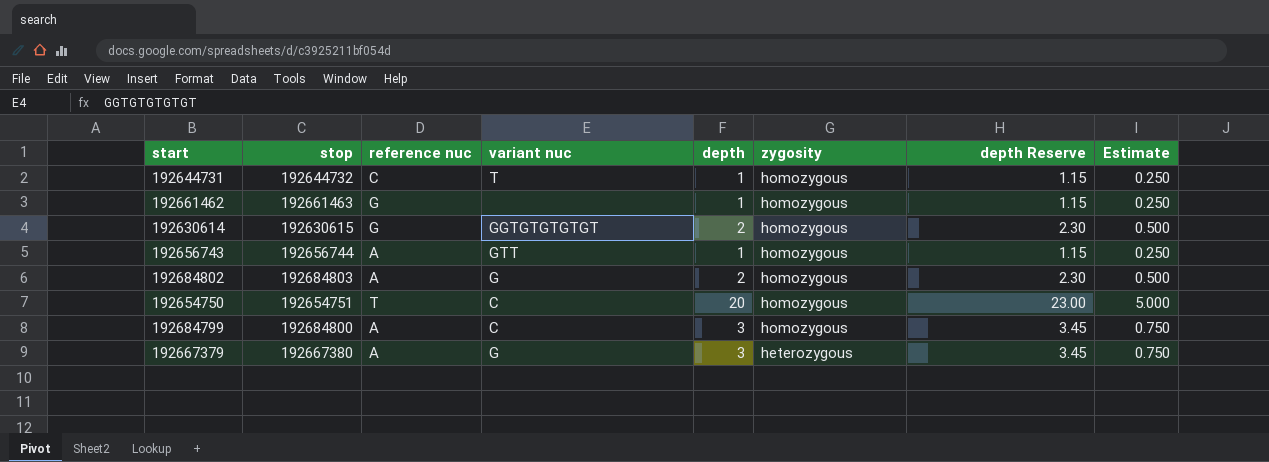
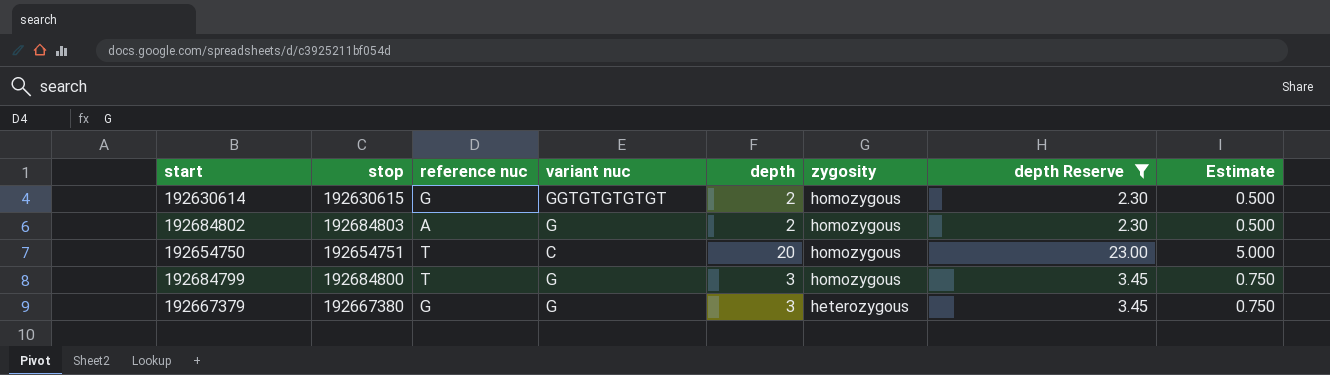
filter: none -> depth Reserve != 1.15
192684799 | reference nuc: A -> T
192684799 | variant nuc: C -> G
192667379 | reference nuc: A -> G

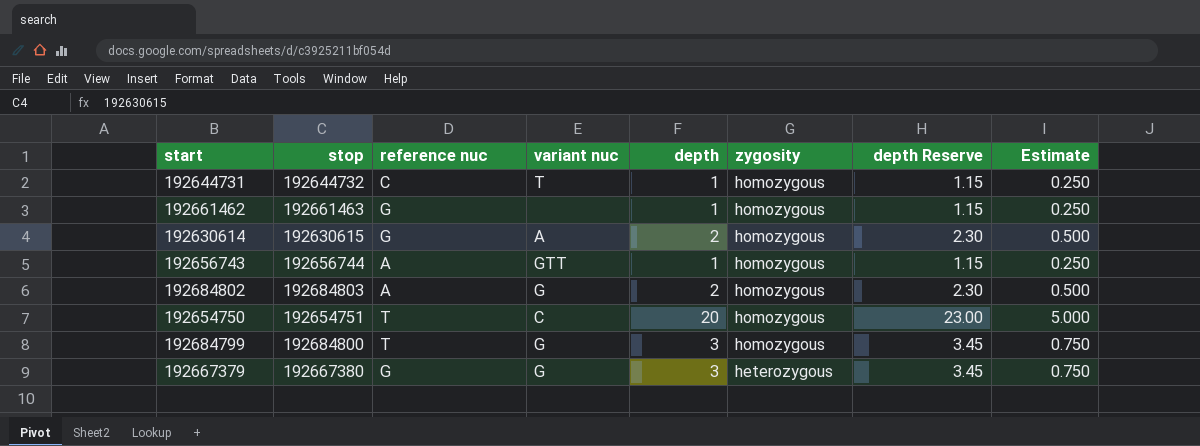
filter: depth Reserve != 1.15 -> none
192630614 | variant nuc: GGTGTGTGTGT -> A

